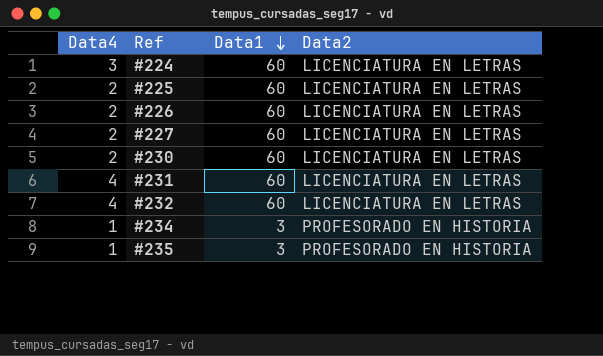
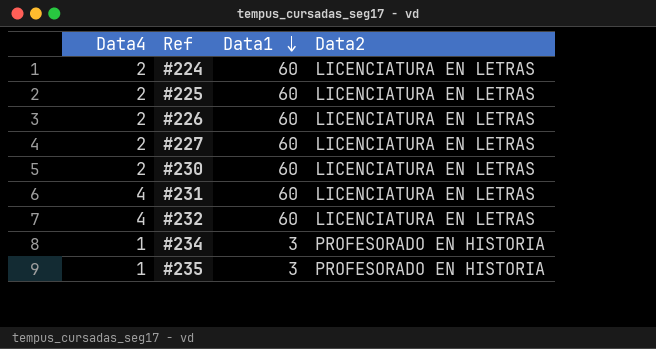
#224 | Data4: 3 -> 2

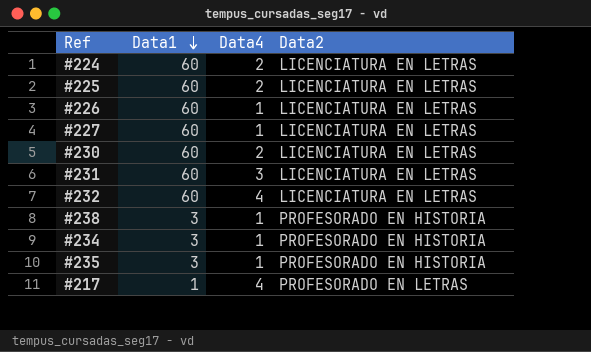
column Data4 | position: 1 -> 3
#226 | Data4: 2 -> 1
#227 | Data4: 2 -> 1
#231 | Data4: 4 -> 3
row #238: none -> 3 | 1 | PROFESORADO EN HISTORIA
row #217: none -> 1 | 4 | PROFESORADO EN LETRAS

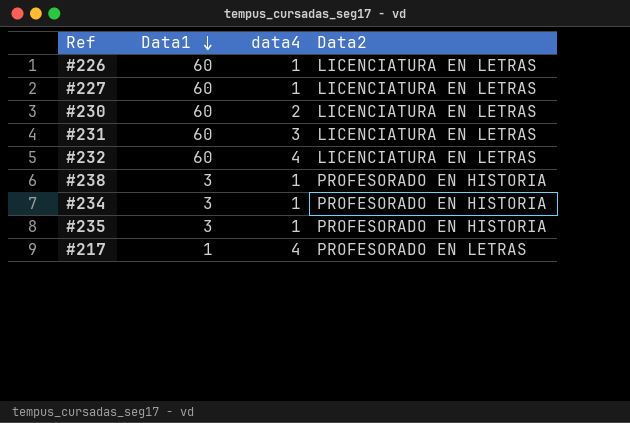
column name: Data4 -> data4
row #224: 60 | 2 | LICENCIATURA EN LETRAS -> none
row #225: 60 | 2 | LICENCIATURA EN LETRAS -> none

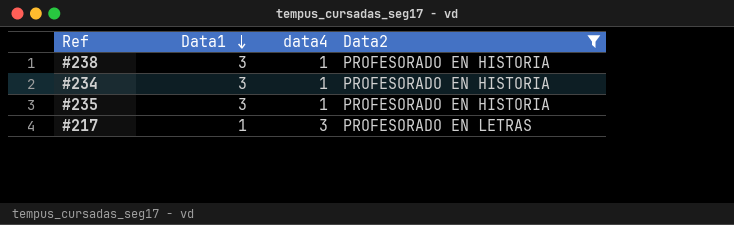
filter: none -> Data2 != LICENCIATURA EN LETRAS
#217 | data4: 4 -> 3

